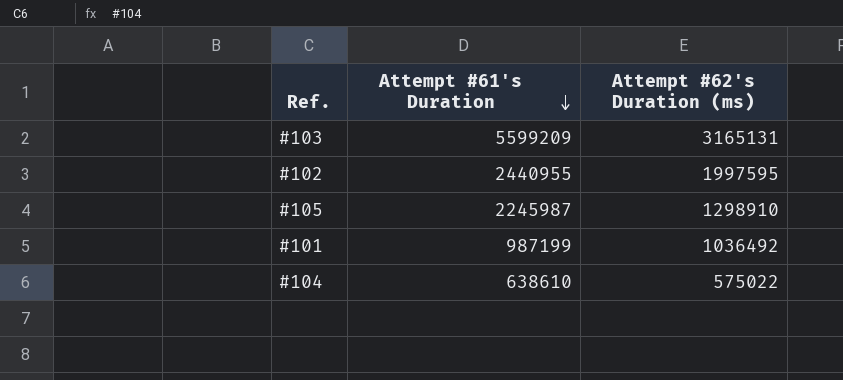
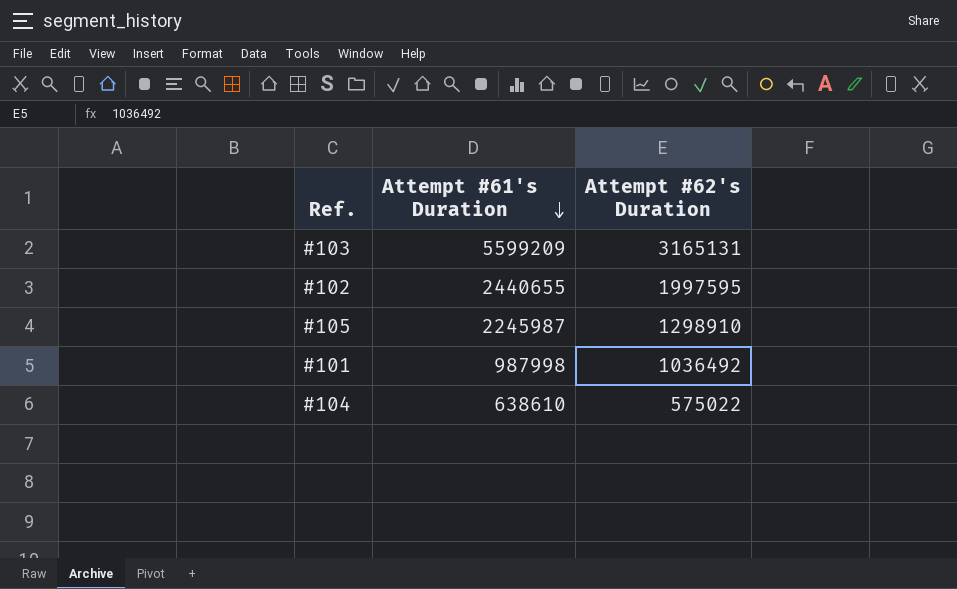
column name: Attempt #62's Duration (ms) -> Attempt #62's Duration
#102 | Attempt #61's Duration: 2440955 -> 2440655
#101 | Attempt #61's Duration: 987199 -> 987998

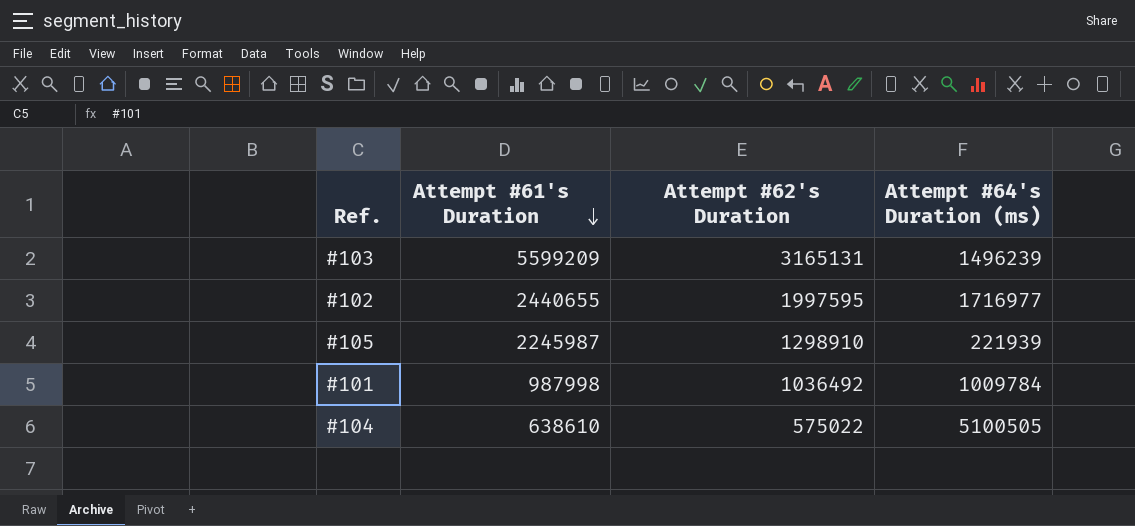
column Attempt #64's Duration (ms) | position: none -> 4

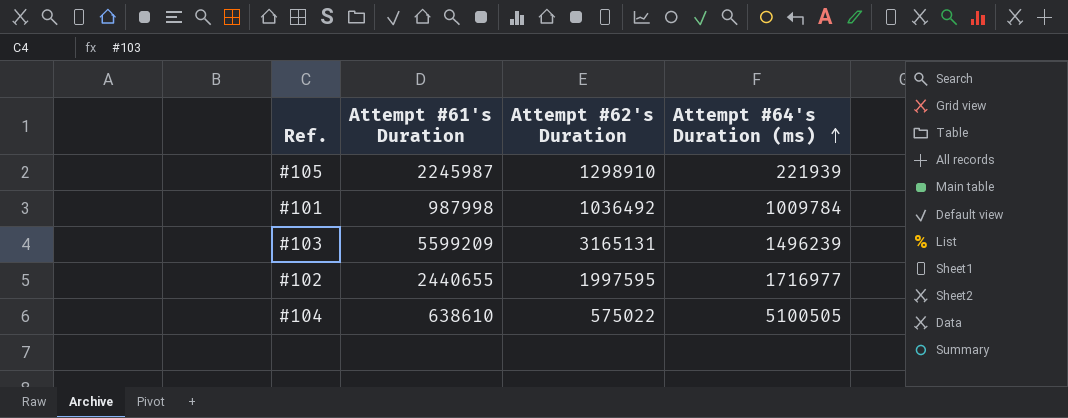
row order: Attempt #61's Duration descending -> Attempt #64's Duration (ms) ascending

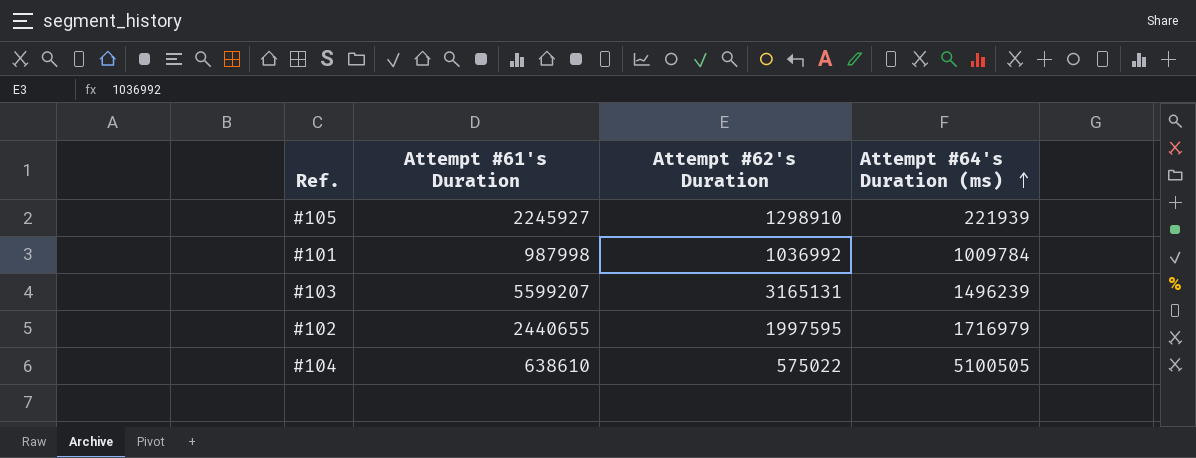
#105 | Attempt #61's Duration: 2245987 -> 2245927
#101 | Attempt #62's Duration: 1036492 -> 1036992
#103 | Attempt #61's Duration: 5599209 -> 5599207
#102 | Attempt #64's Duration (ms): 1716977 -> 1716979

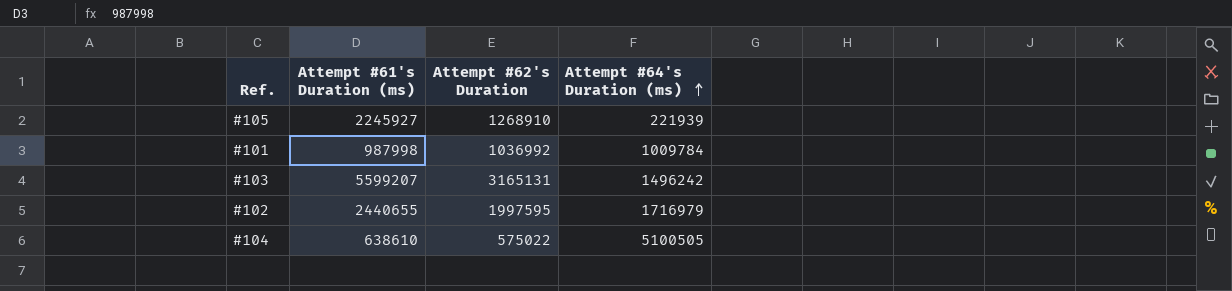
column name: Attempt #61's Duration -> Attempt #61's Duration (ms)
#105 | Attempt #62's Duration: 1298910 -> 1268910
#103 | Attempt #64's Duration (ms): 1496239 -> 1496242

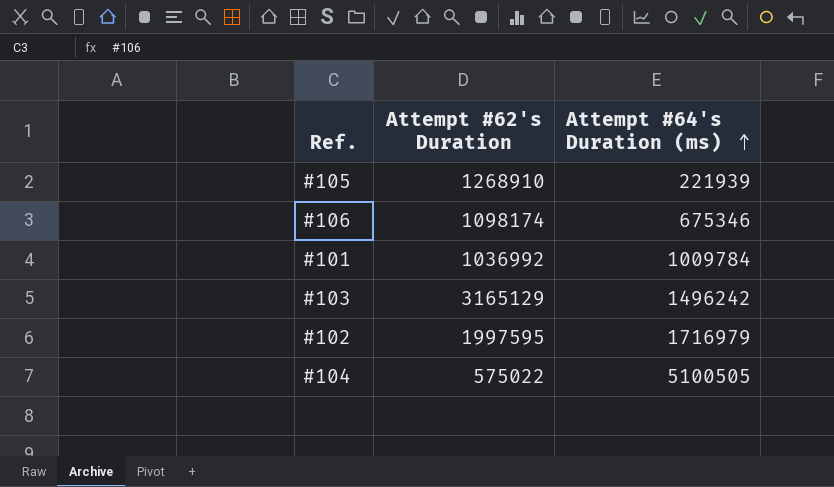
column Attempt #61's Duration (ms) | position: 2 -> none
row #106: none -> 1098174 | 675346
#103 | Attempt #62's Duration: 3165131 -> 3165129

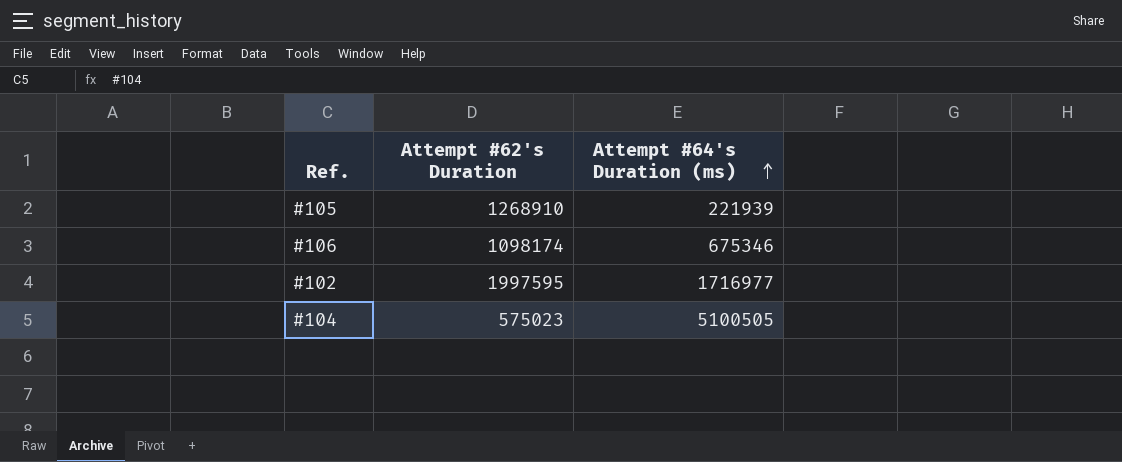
row #101: 1036992 | 1009784 -> none
row #103: 3165129 | 1496242 -> none
#102 | Attempt #64's Duration (ms): 1716979 -> 1716977
#104 | Attempt #62's Duration: 575022 -> 575023

